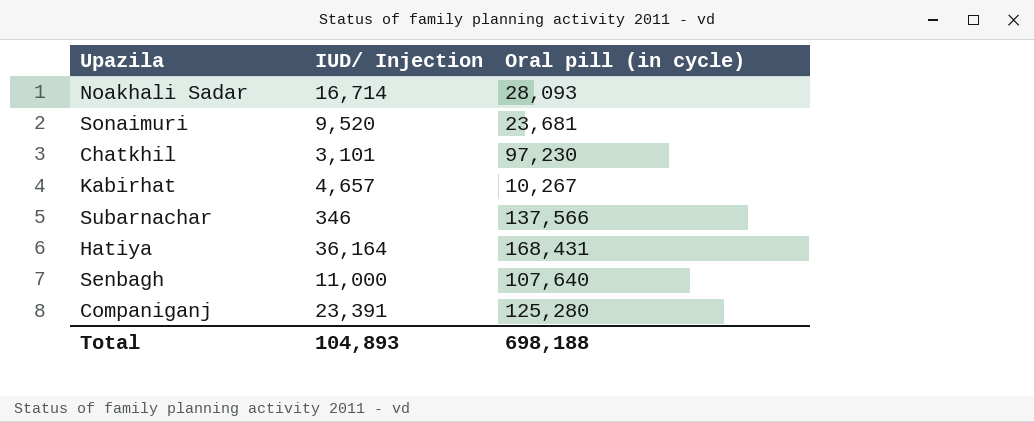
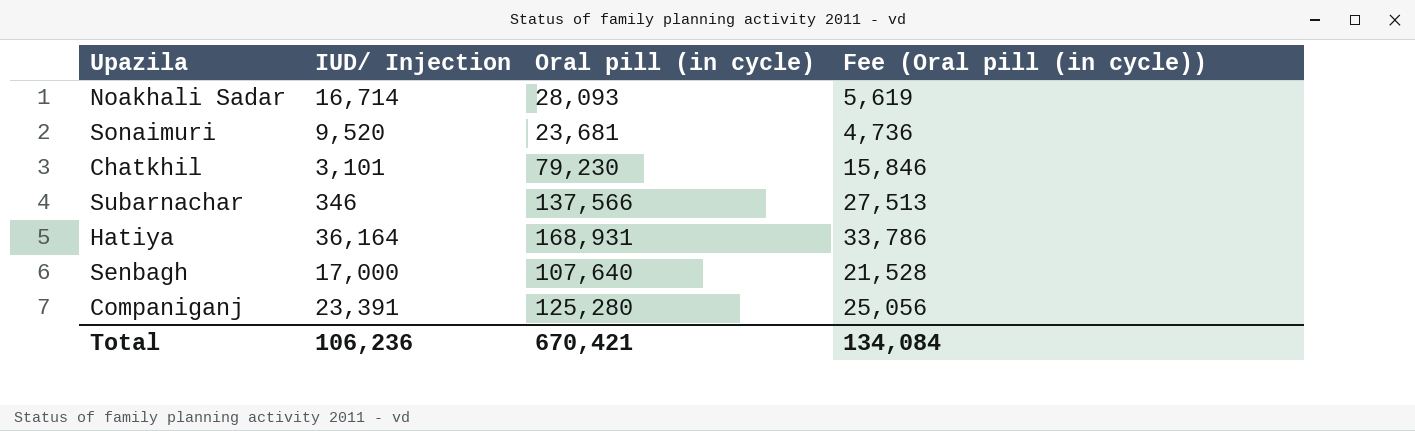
column Fee (Oral pill (in cycle)) | formula: none -> [Oral pill (in cycle)] * 0.2
row Kabirhat: 4,657 | 10,267 -> none
Chatkhil | Oral pill (in cycle): 97,230 -> 79,230
Hatiya | Oral pill (in cycle): 168,431 -> 168,931
Senbagh | IUD/ Injection: 11,000 -> 17,000
Total | IUD/ Injection: 104,893 -> 106,236
Total | Oral pill (in cycle): 698,188 -> 670,421

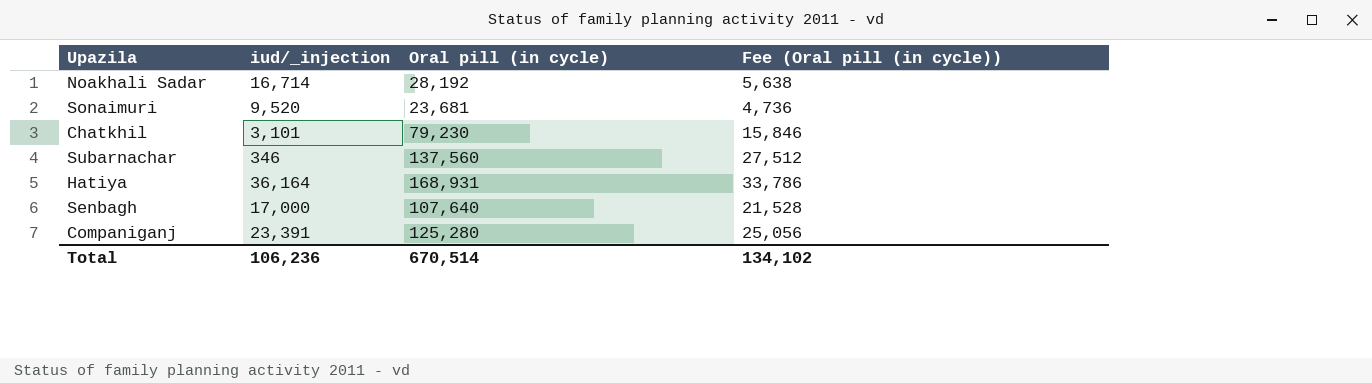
column name: IUD/ Injection -> iud/_injection
Noakhali Sadar | Oral pill (in cycle): 28,093 -> 28,192
Noakhali Sadar | Fee (Oral pill (in cycle)): 5,619 -> 5,638
Subarnachar | Oral pill (in cycle): 137,566 -> 137,560
Subarnachar | Fee (Oral pill (in cycle)): 27,513 -> 27,512
Total | Oral pill (in cycle): 670,421 -> 670,514
Total | Fee (Oral pill (in cycle)): 134,084 -> 134,102

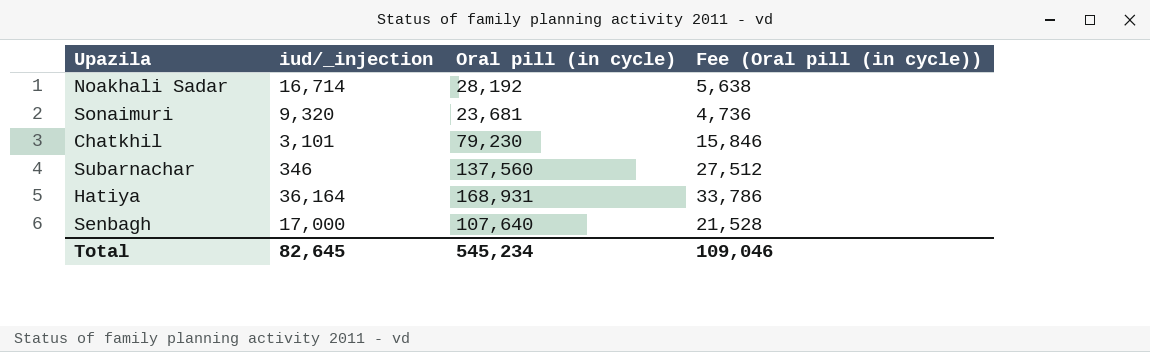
row Companiganj: 23,391 | 125,280 | 25,056 -> none
Sonaimuri | iud/_injection: 9,520 -> 9,320
Total | iud/_injection: 106,236 -> 82,645
Total | Oral pill (in cycle): 670,514 -> 545,234
Total | Fee (Oral pill (in cycle)): 134,102 -> 109,046

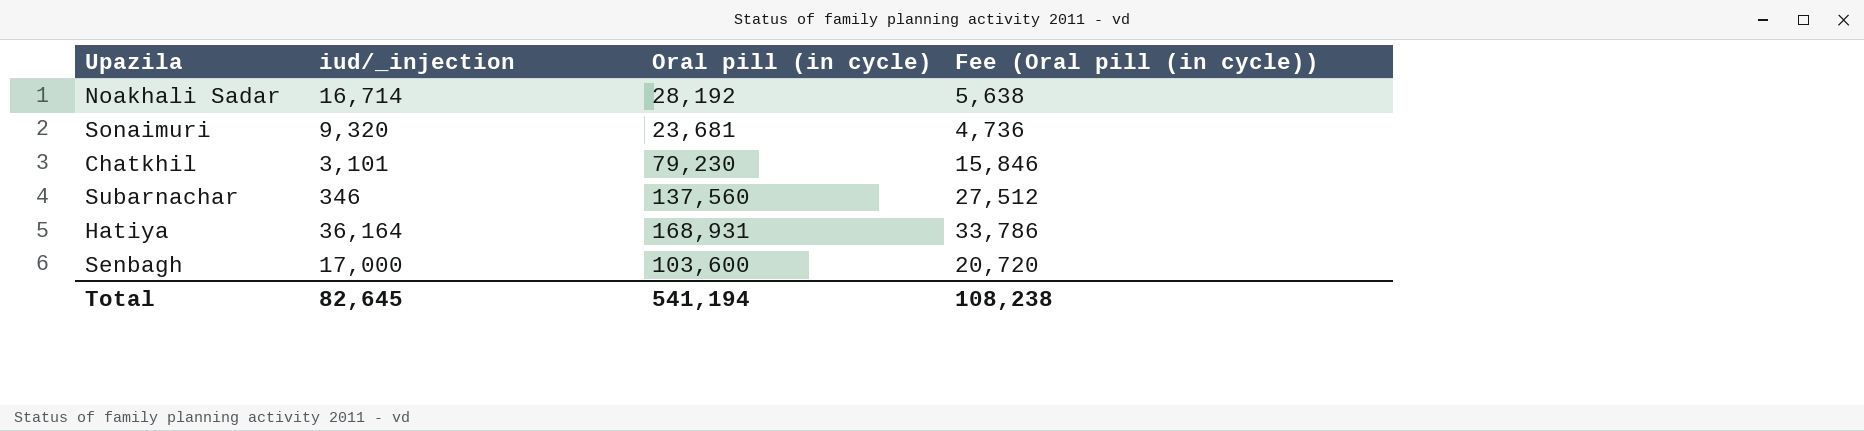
Senbagh | Oral pill (in cycle): 107,640 -> 103,600
Senbagh | Fee (Oral pill (in cycle)): 21,528 -> 20,720
Total | Oral pill (in cycle): 545,234 -> 541,194
Total | Fee (Oral pill (in cycle)): 109,046 -> 108,238

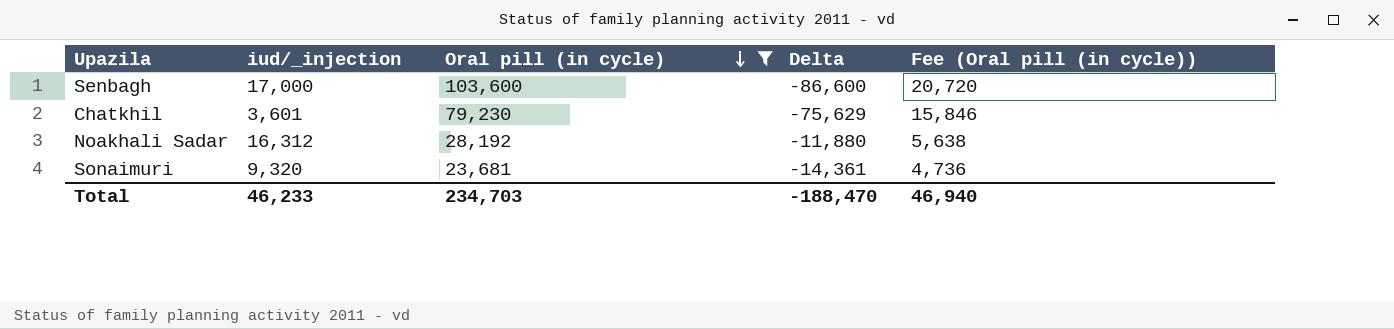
filter: none -> Oral pill (in cycle) <= 103,600
row order: none -> Oral pill (in cycle) descending
column Delta | formula: none -> [iud/_injection] - [Oral pill (in cycle)]
Chatkhil | iud/_injection: 3,101 -> 3,601
Noakhali Sadar | iud/_injection: 16,714 -> 16,312
Total | iud/_injection: 82,645 -> 46,233
Total | Oral pill (in cycle): 541,194 -> 234,703
Total | Fee (Oral pill (in cycle)): 108,238 -> 46,940

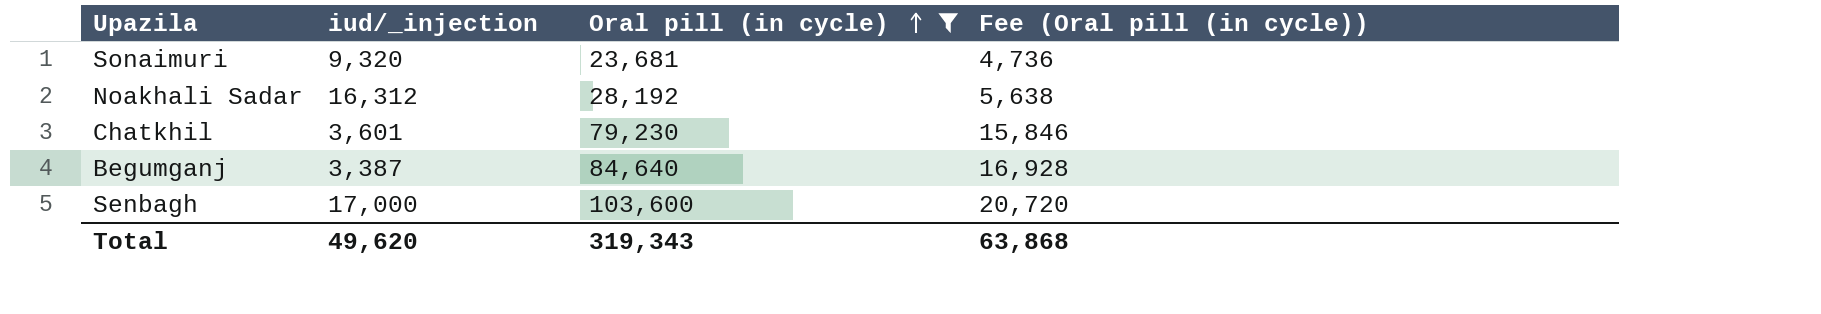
row order: Oral pill (in cycle) descending -> Oral pill (in cycle) ascending
column Delta | formula: [iud/_injection] - [Oral pill (in cycle)] -> none
row Begumganj: none -> 3,387 | 84,640 | 16,928
Total | iud/_injection: 46,233 -> 49,620
Total | Oral pill (in cycle): 234,703 -> 319,343
Total | Fee (Oral pill (in cycle)): 46,940 -> 63,868

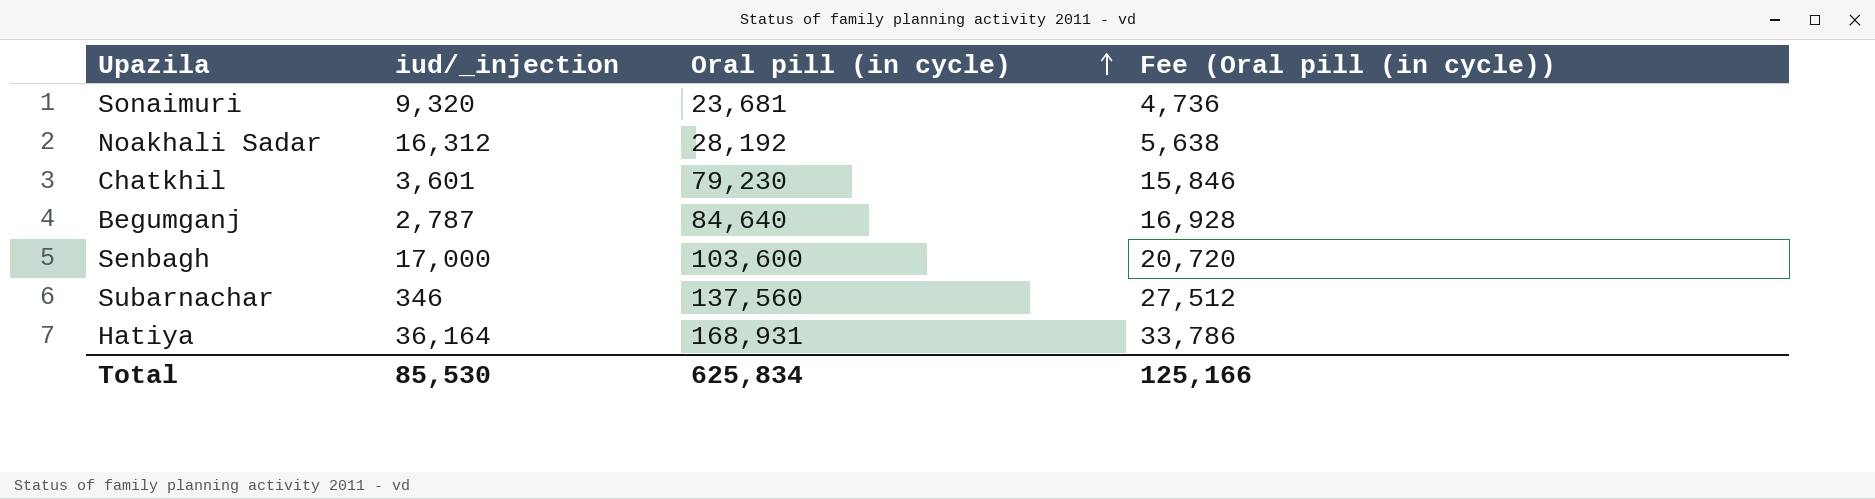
filter: Oral pill (in cycle) <= 103,600 -> none
Begumganj | iud/_injection: 3,387 -> 2,787
Total | iud/_injection: 49,620 -> 85,530
Total | Oral pill (in cycle): 319,343 -> 625,834
Total | Fee (Oral pill (in cycle)): 63,868 -> 125,166

